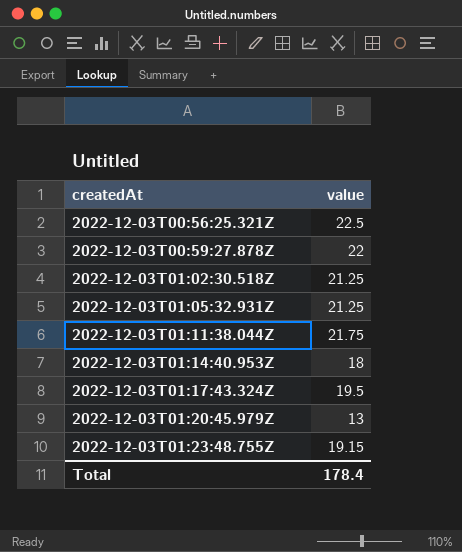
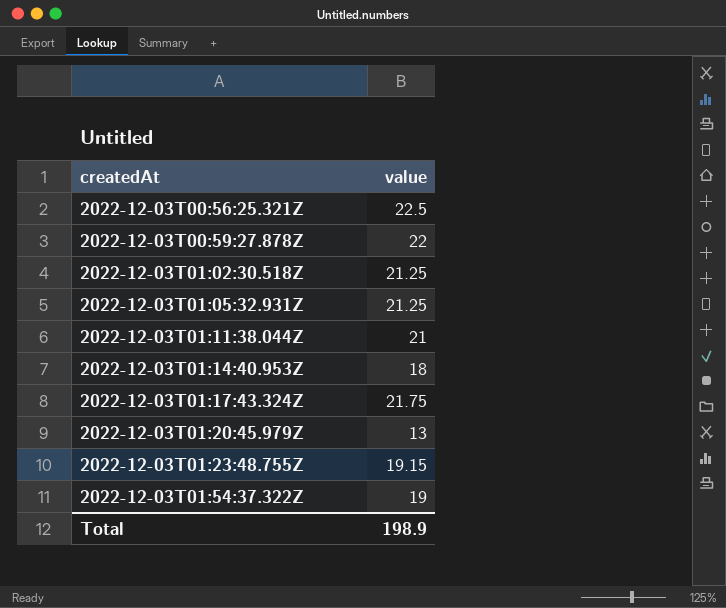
2022-12-03T01:11:38.044Z | value: 21.75 -> 21
2022-12-03T01:17:43.324Z | value: 19.5 -> 21.75
row 2022-12-03T01:54:37.322Z: none -> 19
Total | value: 178.4 -> 198.9

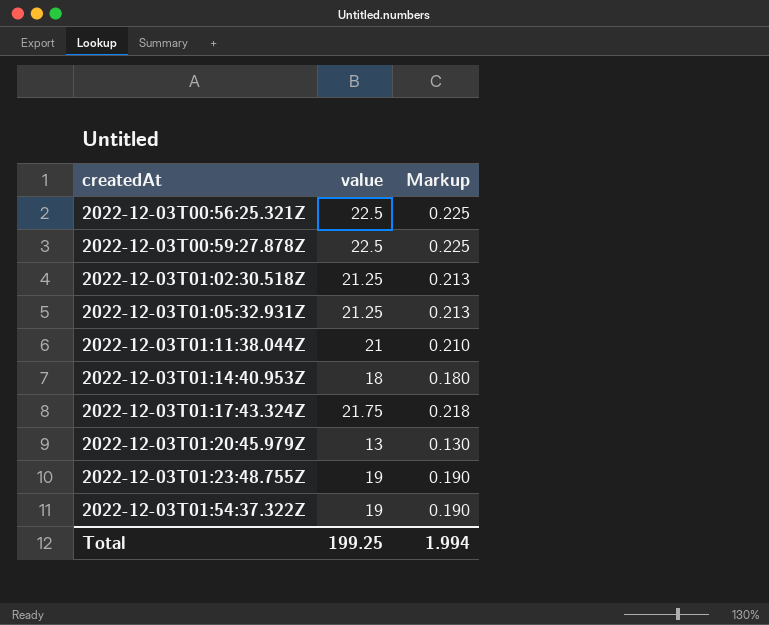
column Markup | formula: none -> [value] * 0.01
2022-12-03T00:59:27.878Z | value: 22 -> 22.5
2022-12-03T01:23:48.755Z | value: 19.15 -> 19
Total | value: 198.9 -> 199.25

